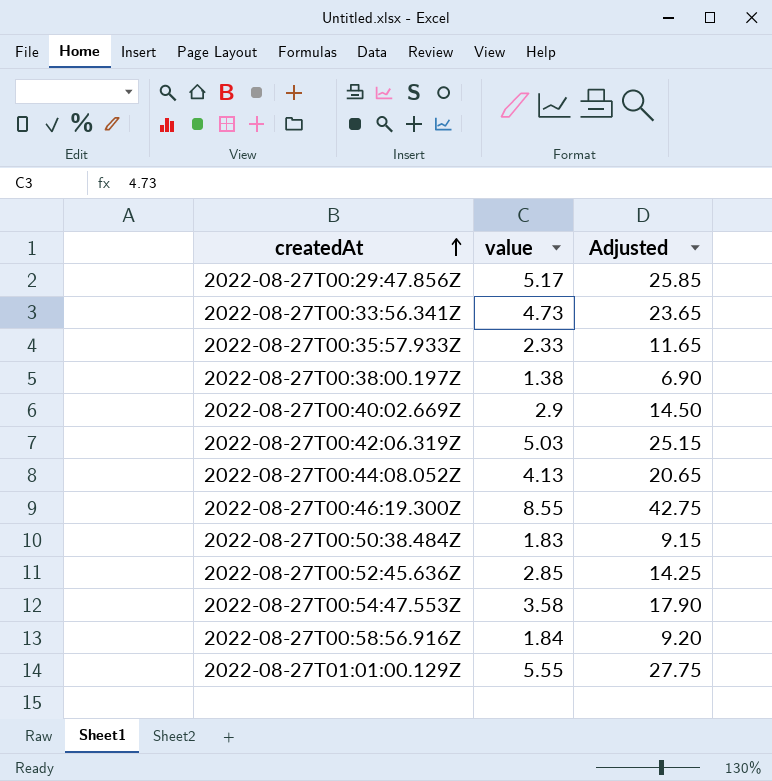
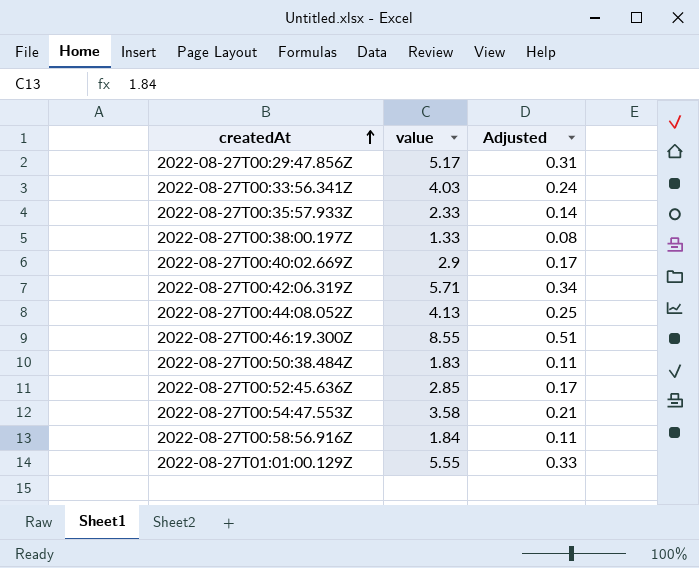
column Adjusted | formula: [value] * 5 -> [value] * 0.06
2022-08-27T00:33:56.341Z | value: 4.73 -> 4.03
2022-08-27T00:38:00.197Z | value: 1.38 -> 1.33
2022-08-27T00:42:06.319Z | value: 5.03 -> 5.71

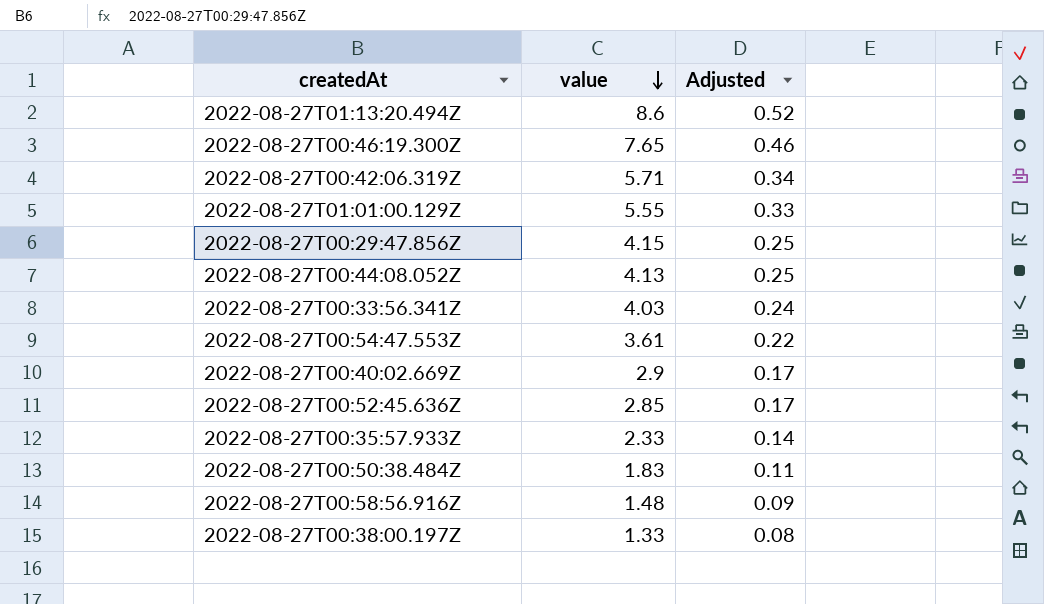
row order: createdAt ascending -> value descending
row 2022-08-27T01:13:20.494Z: none -> 8.6 | 0.52
2022-08-27T00:46:19.300Z | value: 8.55 -> 7.65
2022-08-27T00:46:19.300Z | Adjusted: 0.51 -> 0.46
2022-08-27T00:29:47.856Z | value: 5.17 -> 4.15
2022-08-27T00:29:47.856Z | Adjusted: 0.31 -> 0.25
2022-08-27T00:54:47.553Z | value: 3.58 -> 3.61
2022-08-27T00:54:47.553Z | Adjusted: 0.21 -> 0.22
2022-08-27T00:58:56.916Z | value: 1.84 -> 1.48
2022-08-27T00:58:56.916Z | Adjusted: 0.11 -> 0.09

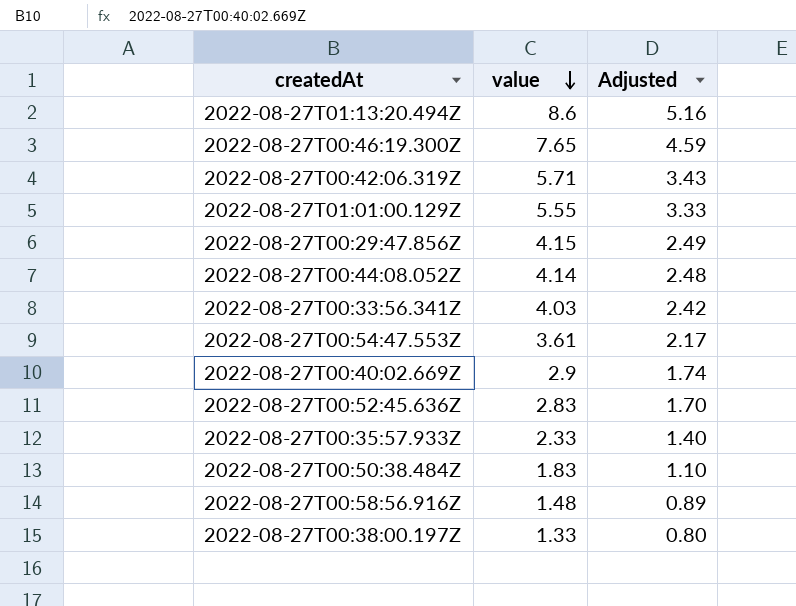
column Adjusted | formula: [value] * 0.06 -> [value] * 0.6
2022-08-27T00:44:08.052Z | value: 4.13 -> 4.14
2022-08-27T00:52:45.636Z | value: 2.85 -> 2.83

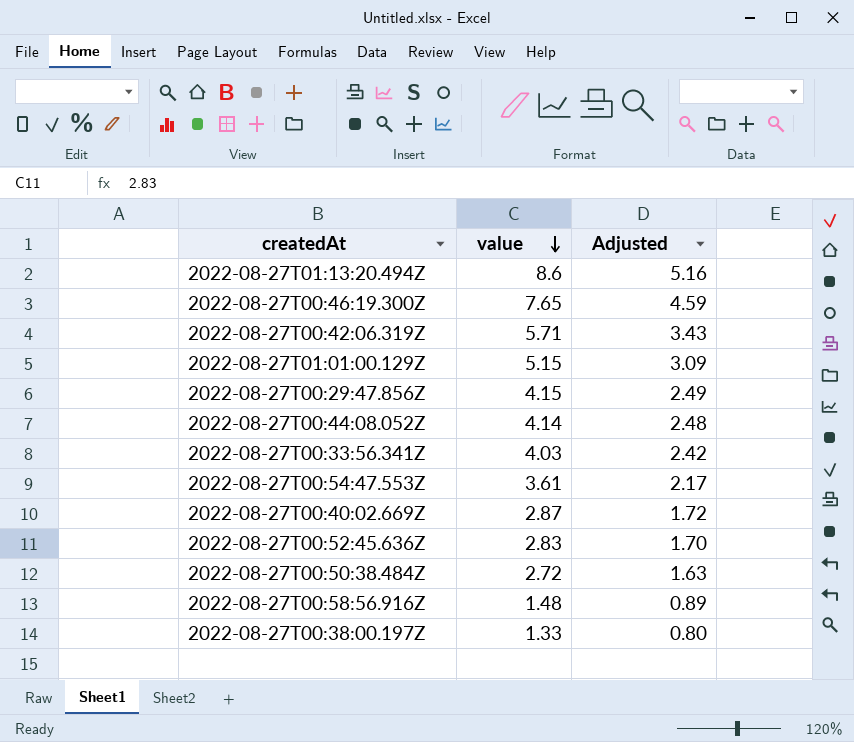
row 2022-08-27T00:35:57.933Z: 2.33 | 1.40 -> none
2022-08-27T01:01:00.129Z | value: 5.55 -> 5.15
2022-08-27T01:01:00.129Z | Adjusted: 3.33 -> 3.09
2022-08-27T00:40:02.669Z | value: 2.9 -> 2.87
2022-08-27T00:40:02.669Z | Adjusted: 1.74 -> 1.72
2022-08-27T00:50:38.484Z | value: 1.83 -> 2.72
2022-08-27T00:50:38.484Z | Adjusted: 1.10 -> 1.63

